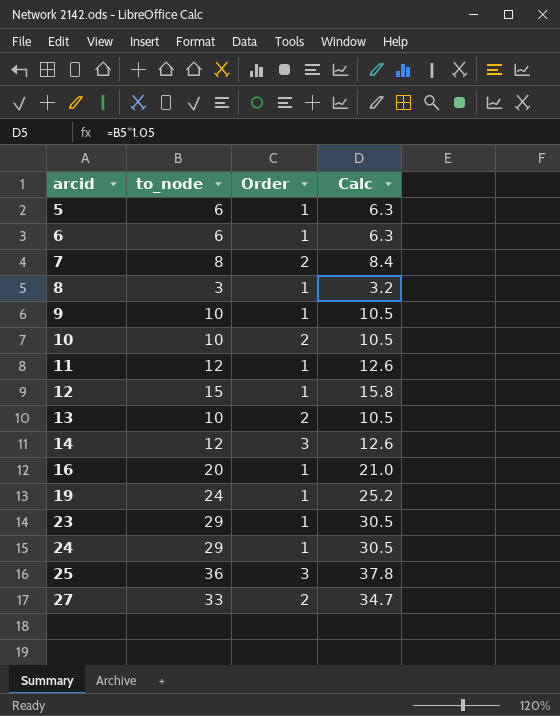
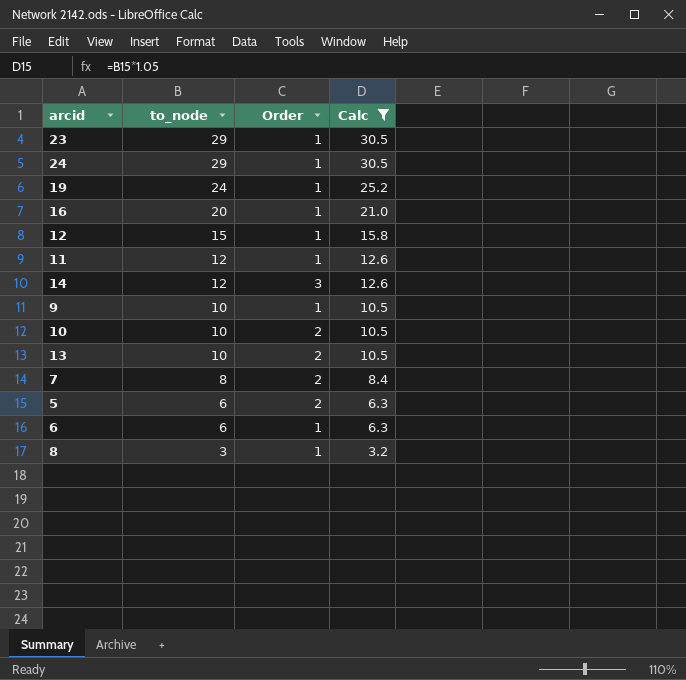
filter: none -> Calc <= 30.5
row order: arcid ascending -> to_node descending
5 | Order: 1 -> 2

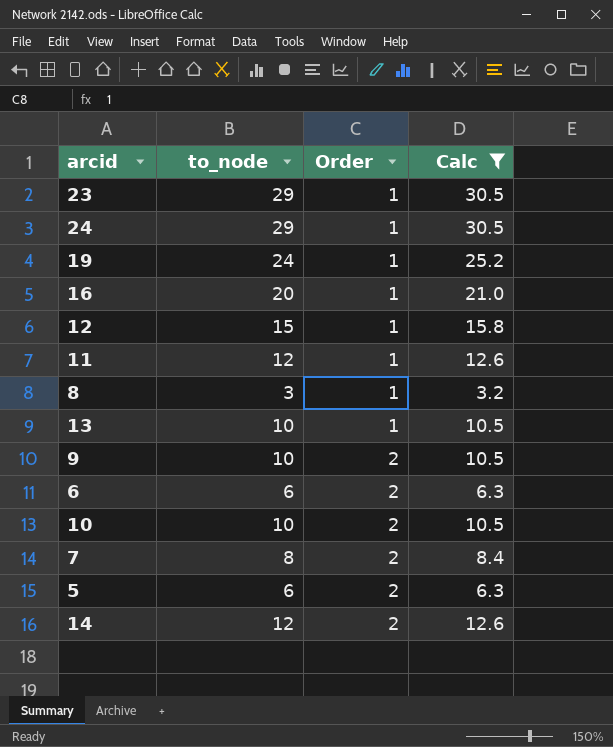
row order: to_node descending -> Order ascending
13 | Order: 2 -> 1
9 | Order: 1 -> 2
6 | Order: 1 -> 2
14 | Order: 3 -> 2

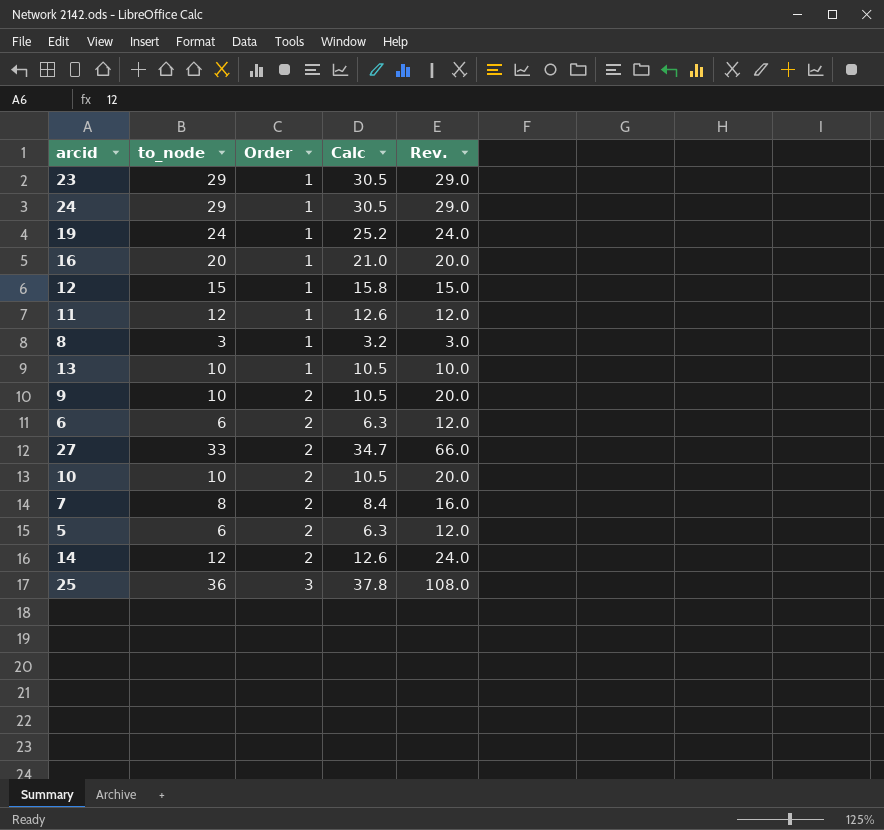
filter: Calc <= 30.5 -> none
column Rev. | formula: none -> [to_node] * [Order]

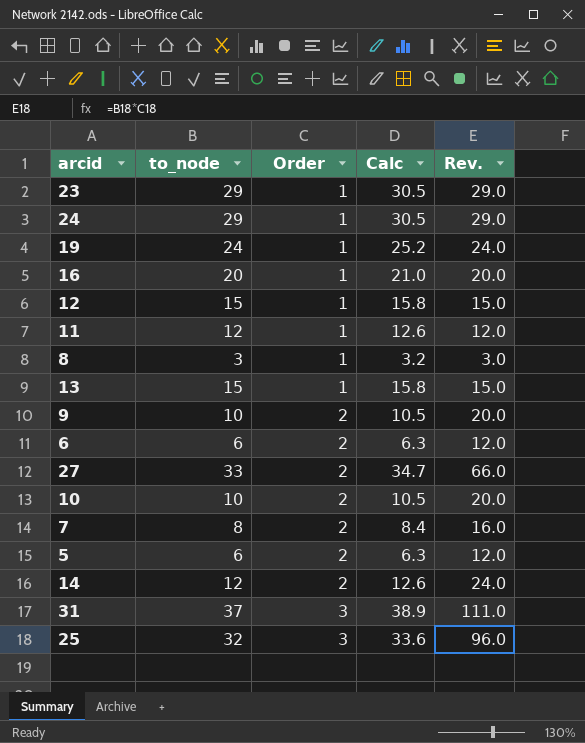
13 | to_node: 10 -> 15
13 | Calc: 10.5 -> 15.8
13 | Rev.: 10.0 -> 15.0
row 31: none -> 37 | 3 | 38.9 | 111.0
25 | to_node: 36 -> 32
25 | Calc: 37.8 -> 33.6
25 | Rev.: 108.0 -> 96.0

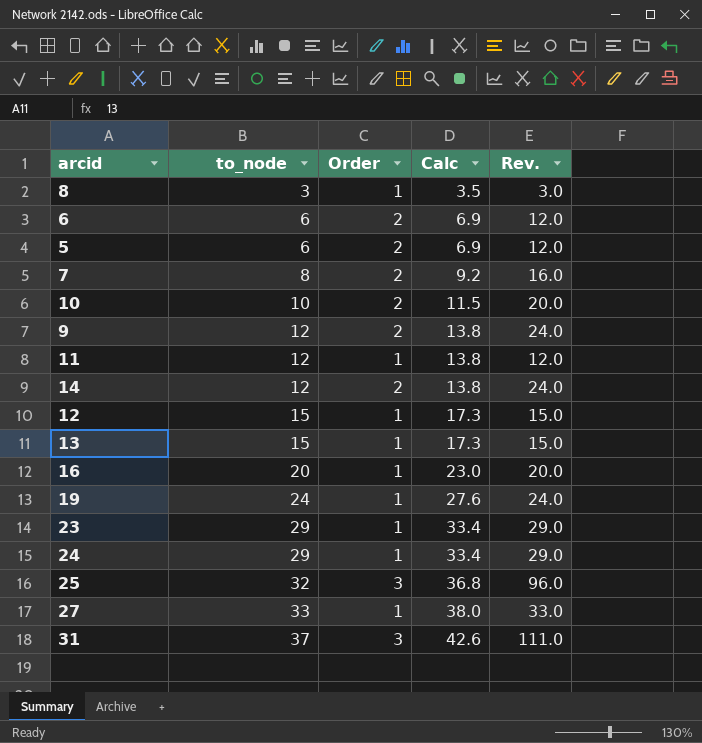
row order: Order ascending -> to_node ascending
column Calc | formula: [to_node] * 1.05 -> [to_node] * 1.15
9 | to_node: 10 -> 12
9 | Rev.: 20.0 -> 24.0
27 | Order: 2 -> 1
27 | Rev.: 66.0 -> 33.0

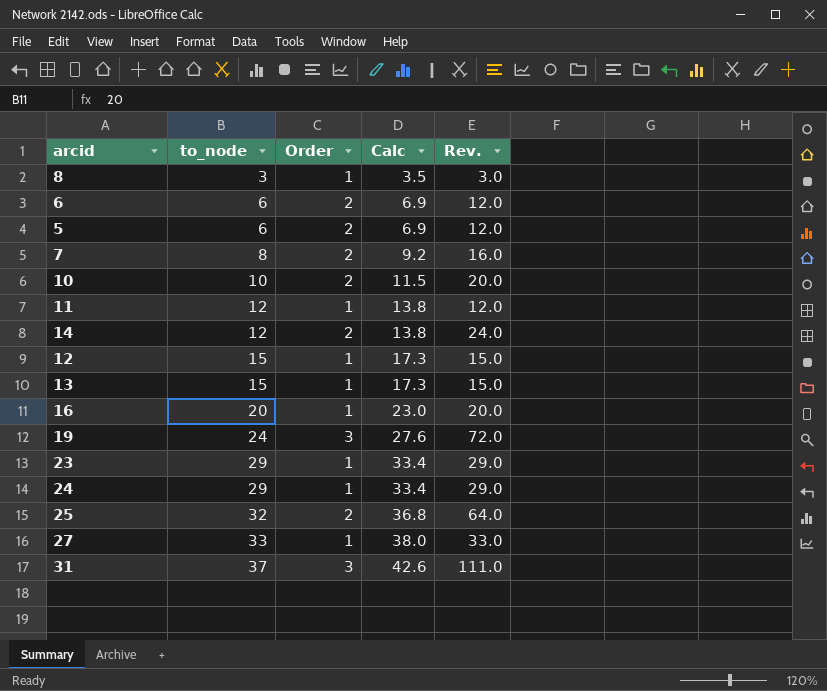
row 9: 12 | 2 | 13.8 | 24.0 -> none
19 | Order: 1 -> 3
19 | Rev.: 24.0 -> 72.0
25 | Order: 3 -> 2
25 | Rev.: 96.0 -> 64.0

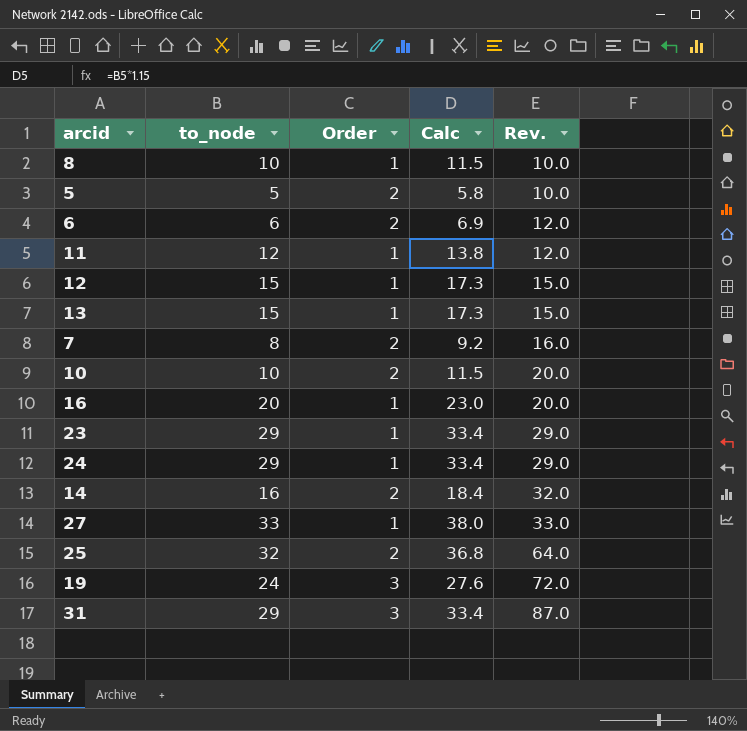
row order: to_node ascending -> Rev. ascending
8 | to_node: 3 -> 10
8 | Calc: 3.5 -> 11.5
8 | Rev.: 3.0 -> 10.0
5 | to_node: 6 -> 5
5 | Calc: 6.9 -> 5.8
5 | Rev.: 12.0 -> 10.0
14 | to_node: 12 -> 16
14 | Calc: 13.8 -> 18.4
14 | Rev.: 24.0 -> 32.0
31 | to_node: 37 -> 29
31 | Calc: 42.6 -> 33.4
31 | Rev.: 111.0 -> 87.0

